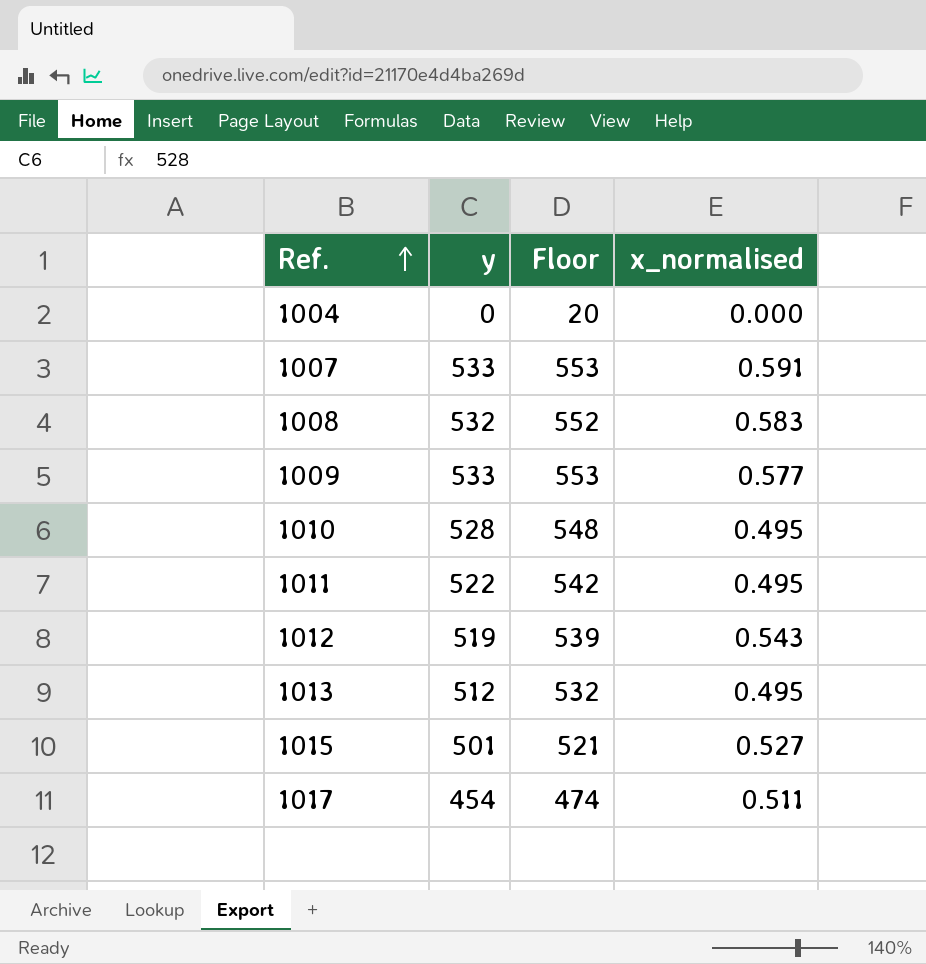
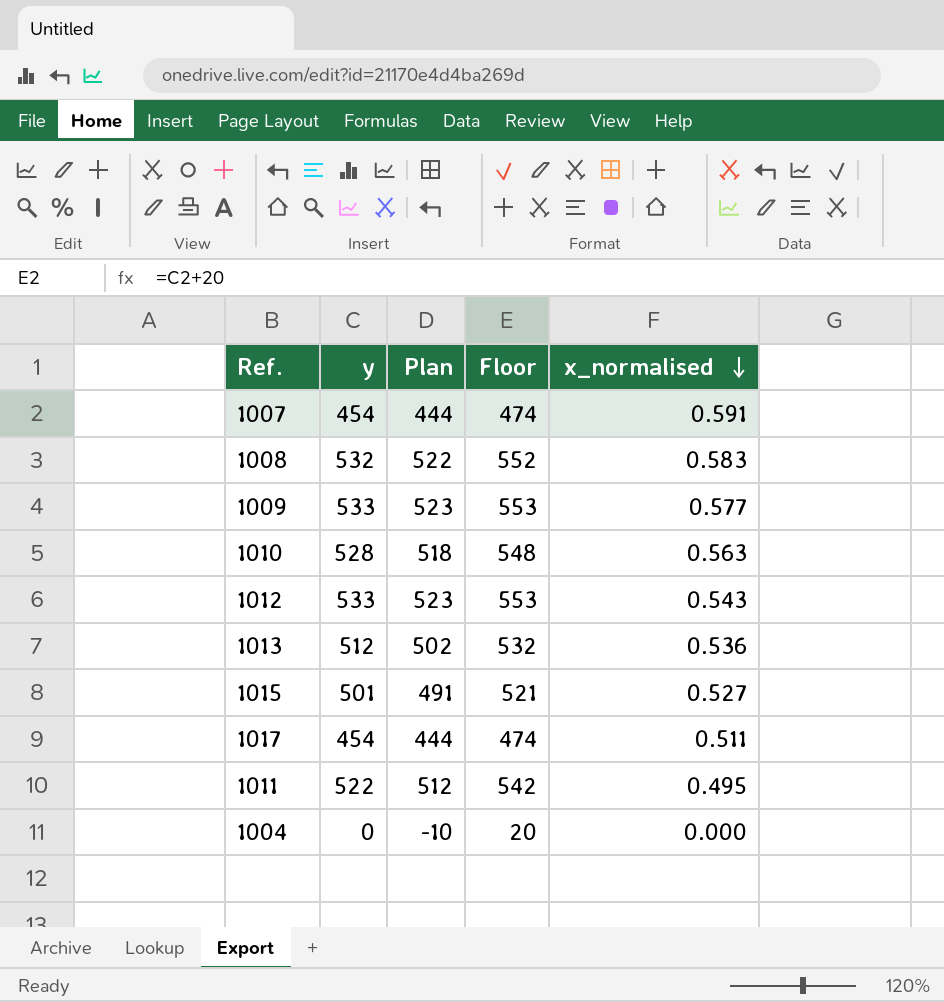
row order: Ref. ascending -> x_normalised descending
column Plan | formula: none -> [y] - 10
1007 | y: 533 -> 454
1007 | Floor: 553 -> 474
1010 | x_normalised: 0.495 -> 0.563
1012 | y: 519 -> 533
1012 | Floor: 539 -> 553
1013 | x_normalised: 0.495 -> 0.536

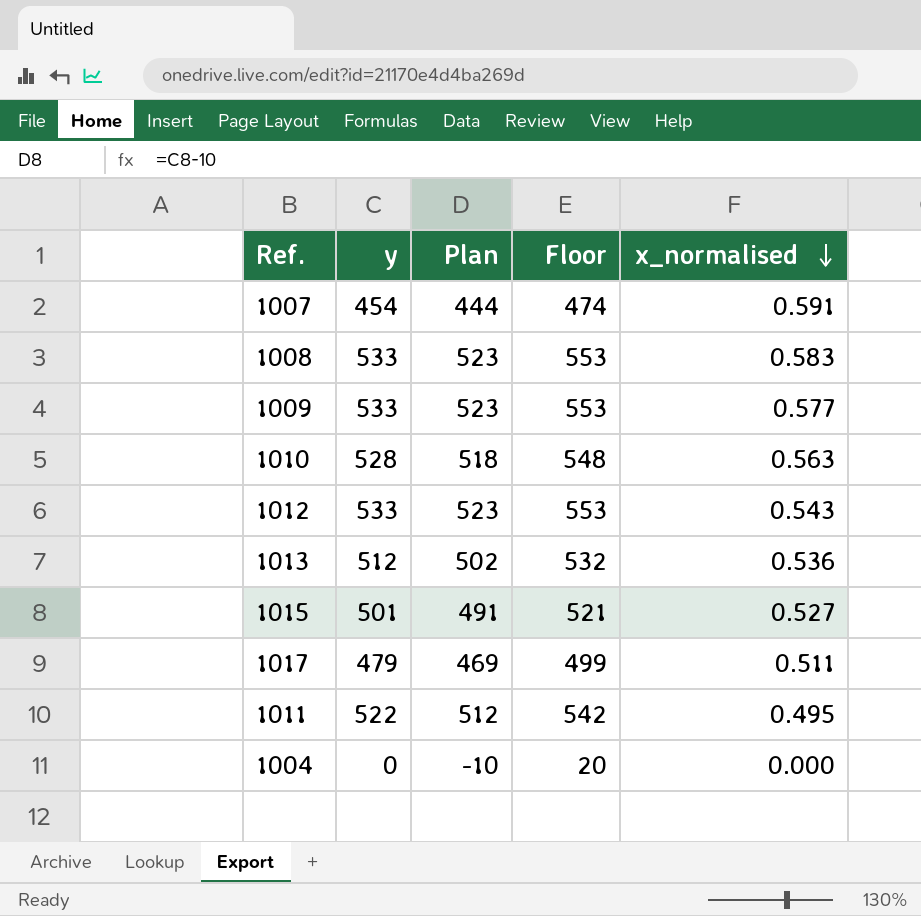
1008 | y: 532 -> 533
1008 | Plan: 522 -> 523
1008 | Floor: 552 -> 553
1017 | y: 454 -> 479
1017 | Plan: 444 -> 469
1017 | Floor: 474 -> 499

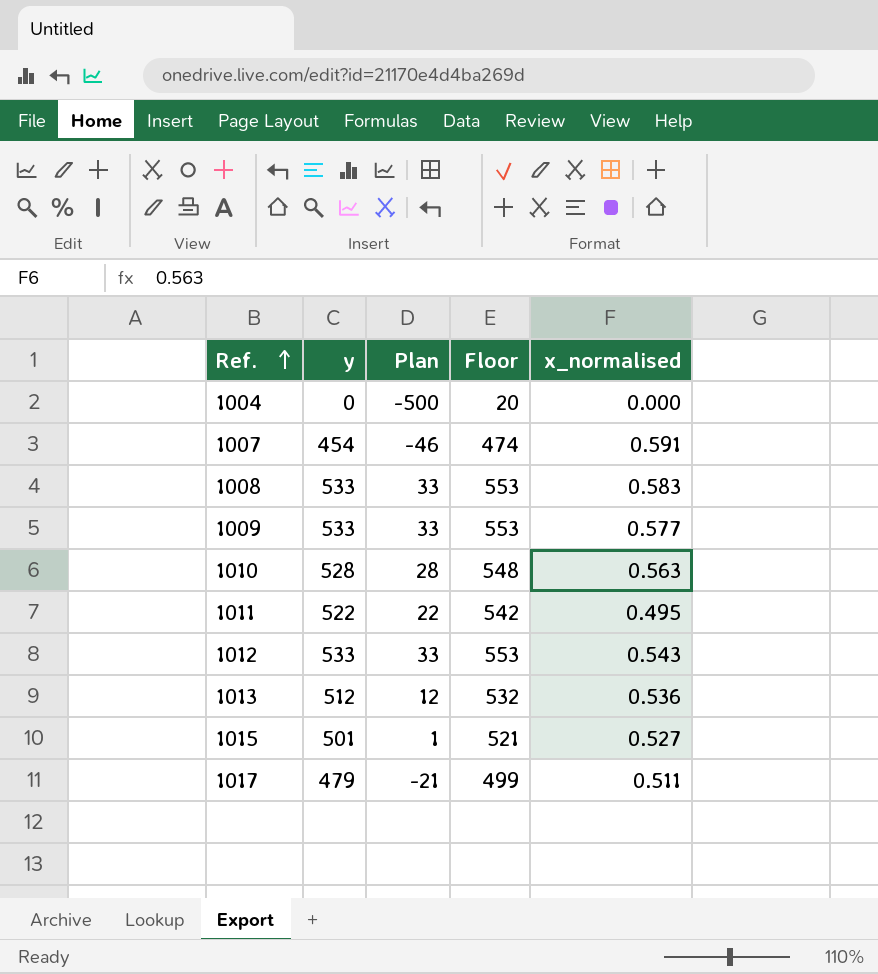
row order: x_normalised descending -> Ref. ascending
column Plan | formula: [y] - 10 -> [y] - 500

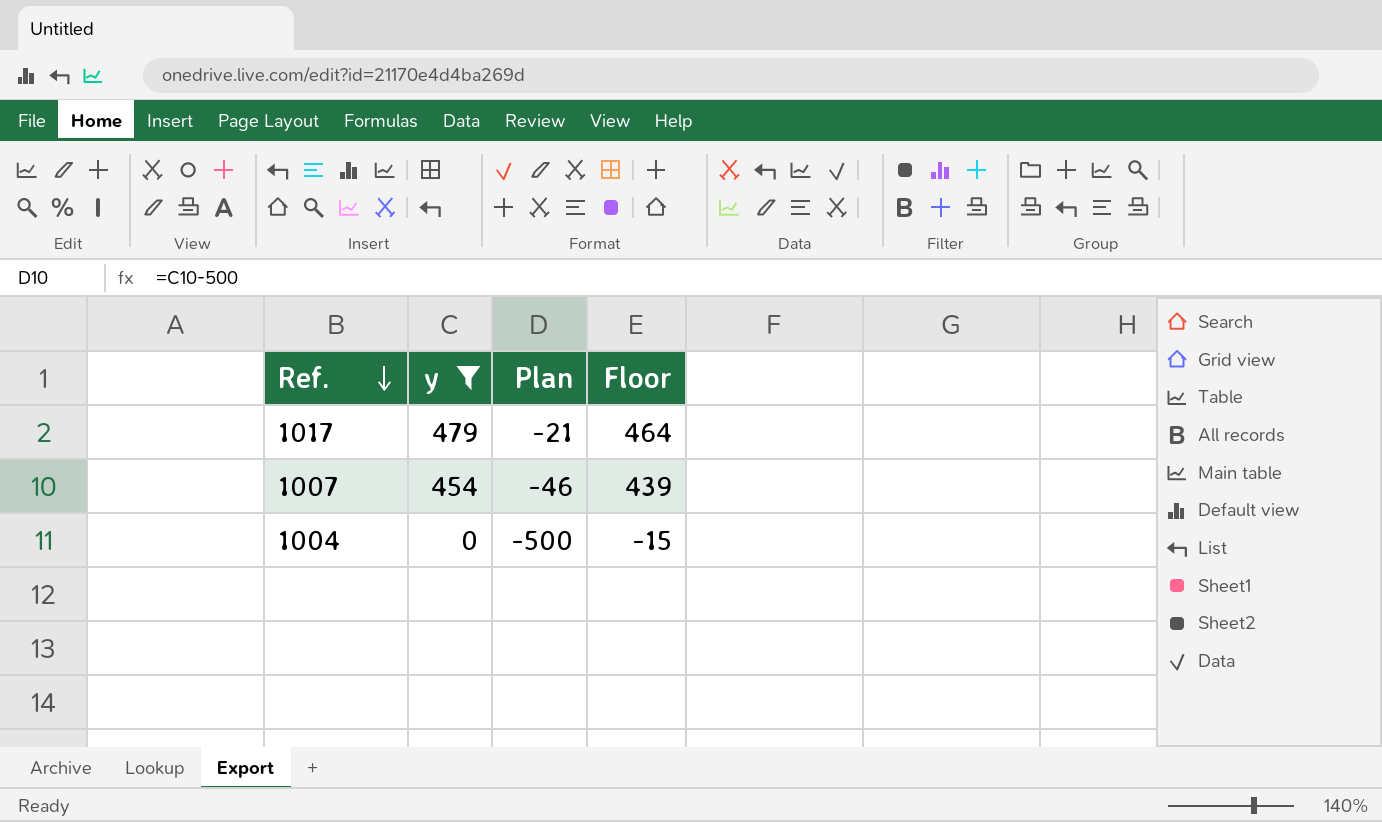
filter: none -> y <= 479
row order: Ref. ascending -> Ref. descending
column x_normalised | position: 5 -> none
column Floor | formula: [y] + 20 -> [y] - 15

